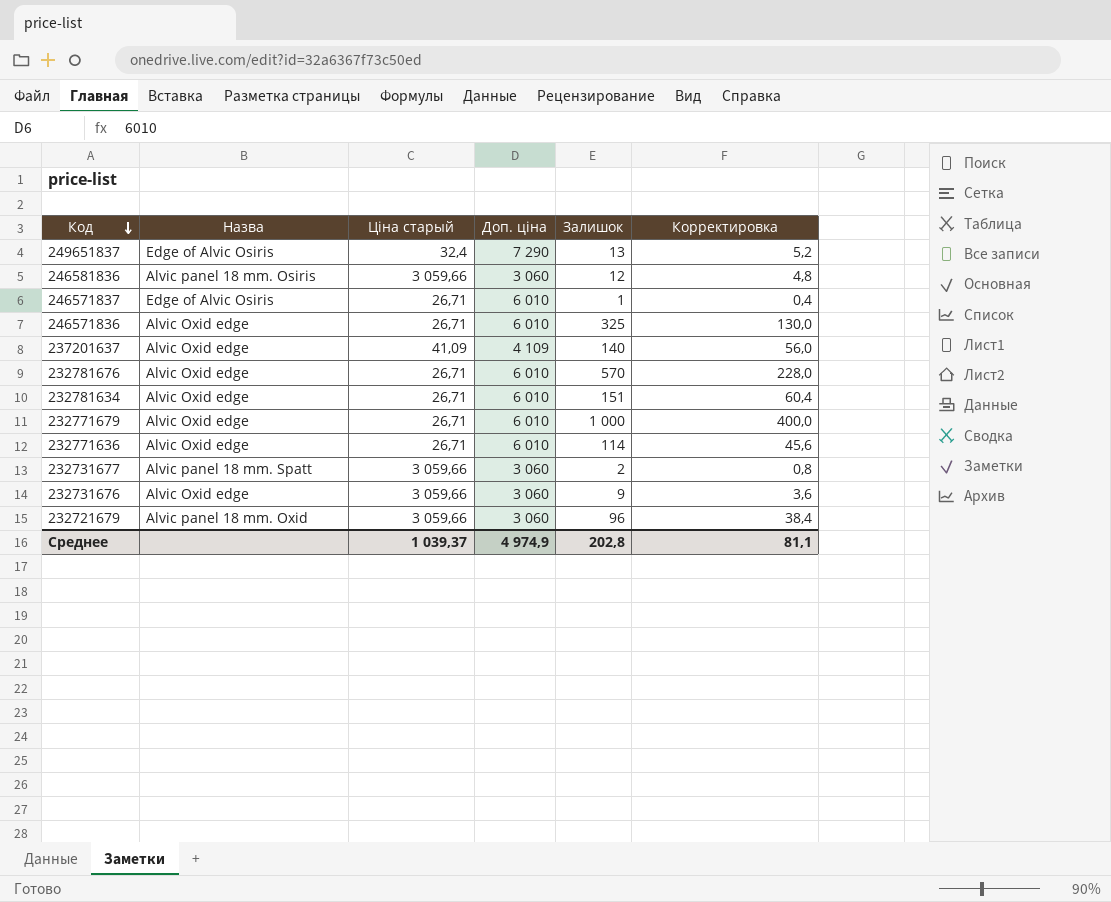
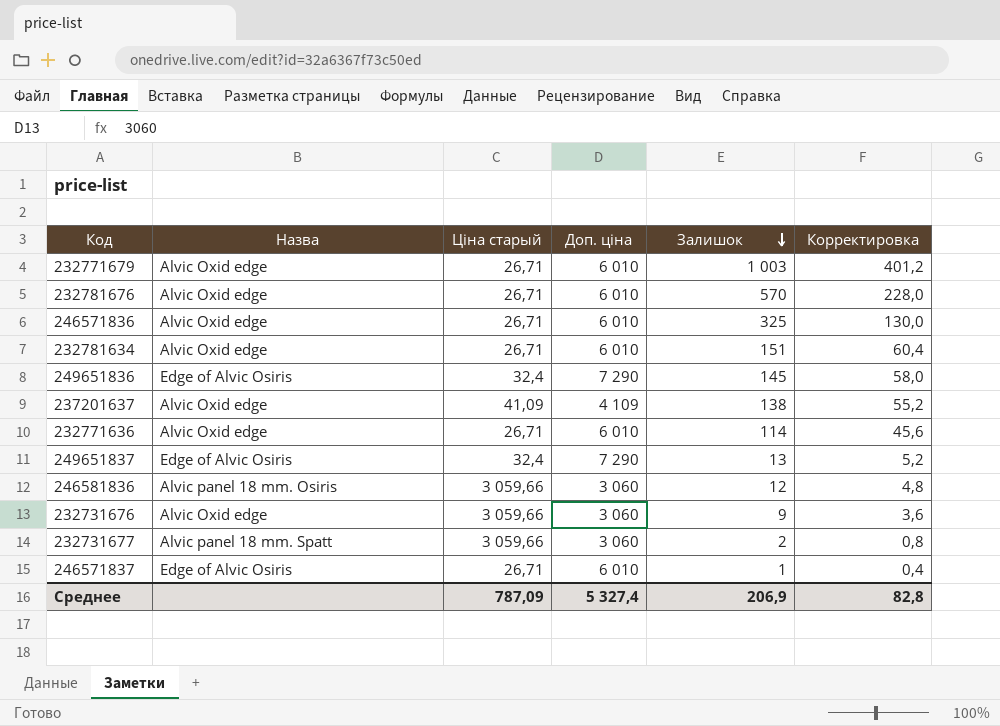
row order: Код descending -> Залишок descending
row 232721679: Alvic panel 18 mm. Oxid | 3 059,66 | 3 060 | 96 | 38,4 -> none
232771679 | Залишок: 1 000 -> 1 003
232771679 | Корректировка: 400,0 -> 401,2
row 249651836: none -> Edge of Alvic Osiris | 32,4 | 7 290 | 145 | 58,0
237201637 | Залишок: 140 -> 138
237201637 | Корректировка: 56,0 -> 55,2
Среднее | Ціна старый: 1 039,37 -> 787,09
Среднее | Доп. ціна: 4 974,9 -> 5 327,4
Среднее | Залишок: 202,8 -> 206,9
Среднее | Корректировка: 81,1 -> 82,8

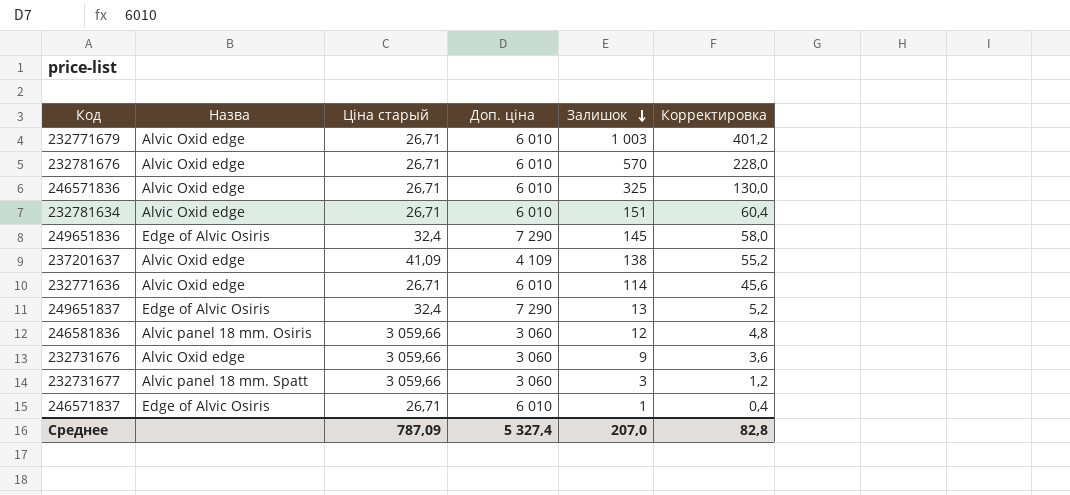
232731677 | Залишок: 2 -> 3
232731677 | Корректировка: 0,8 -> 1,2
Среднее | Залишок: 206,9 -> 207,0

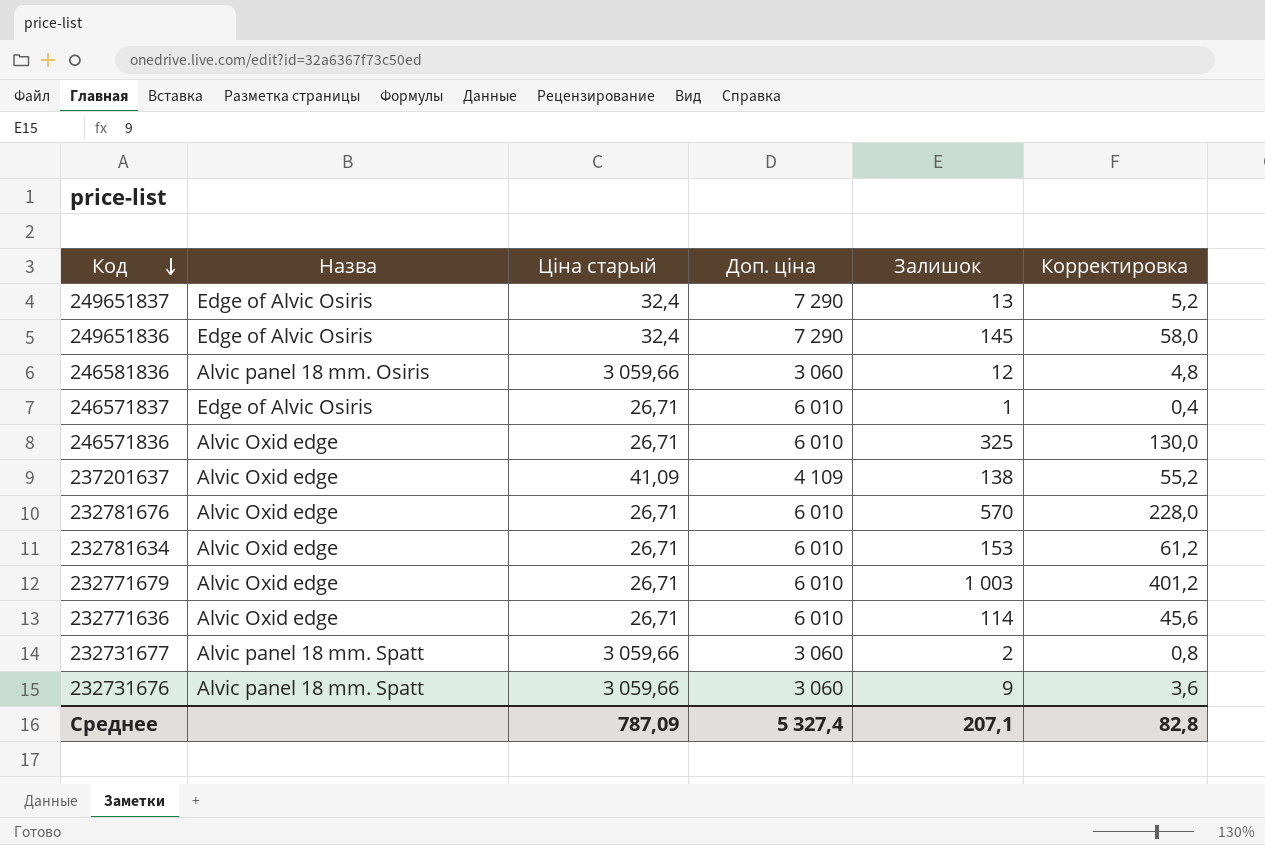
row order: Залишок descending -> Код descending
232781634 | Залишок: 151 -> 153
232781634 | Корректировка: 60,4 -> 61,2
232731677 | Залишок: 3 -> 2
232731677 | Корректировка: 1,2 -> 0,8
232731676 | Назва: Alvic Oxid edge -> Alvic panel 18 mm. Spatt
Среднее | Залишок: 207,0 -> 207,1

